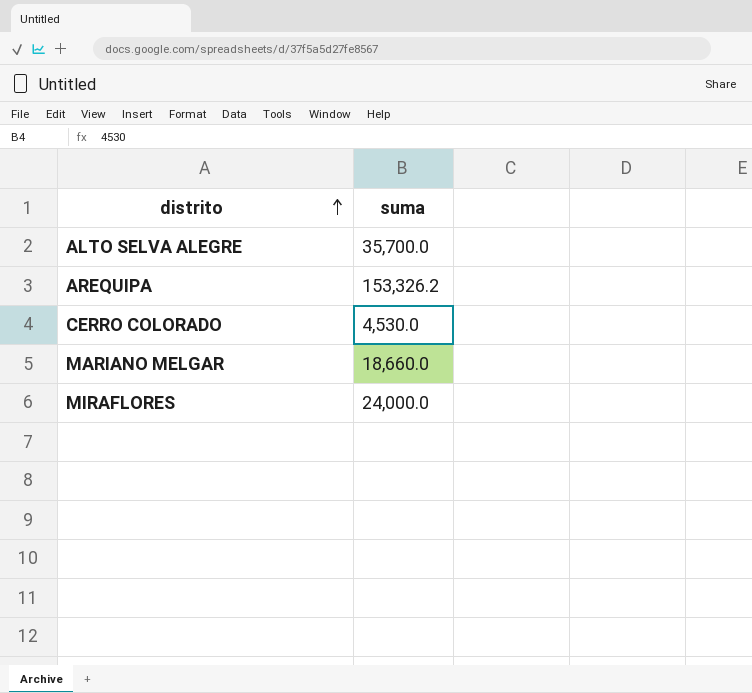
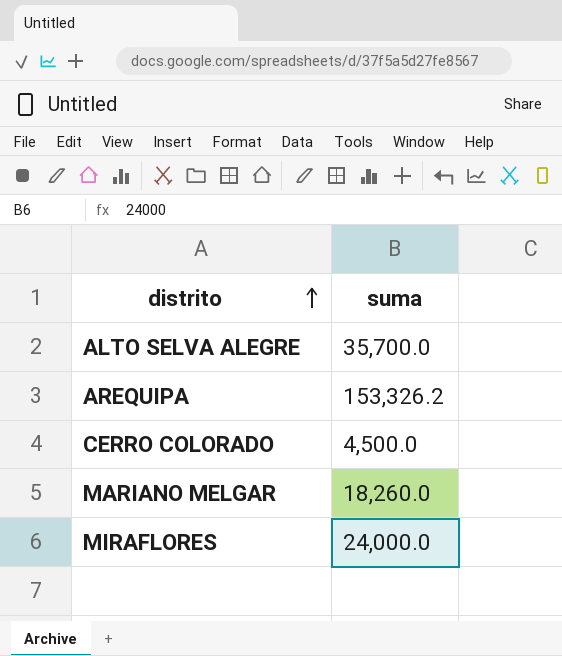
CERRO COLORADO | suma: 4,530.0 -> 4,500.0
MARIANO MELGAR | suma: 18,660.0 -> 18,260.0

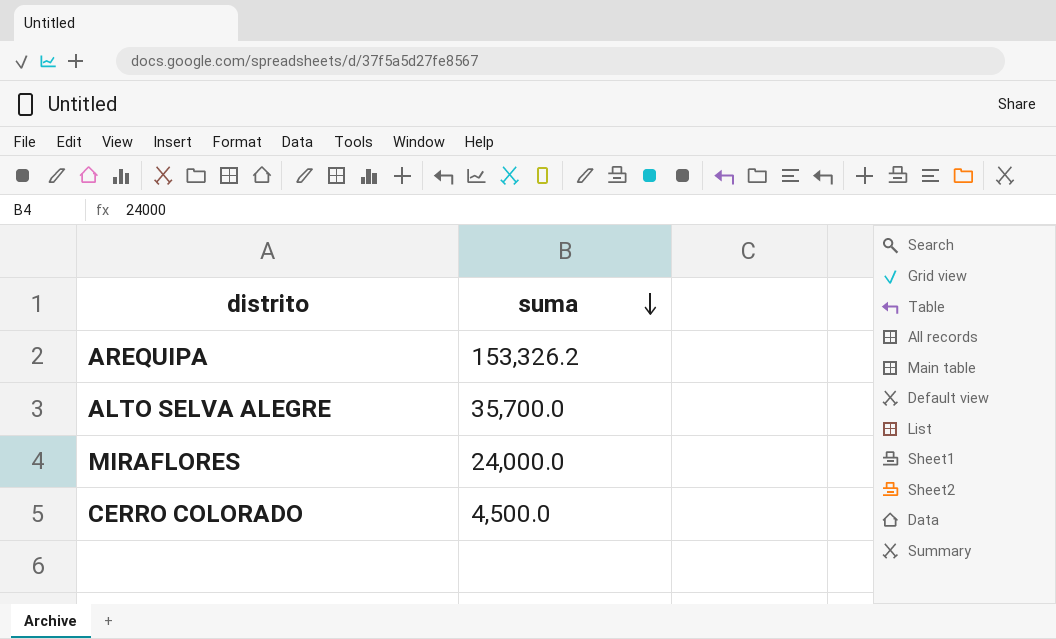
row order: distrito ascending -> suma descending
row MARIANO MELGAR: 18,260.0 -> none

